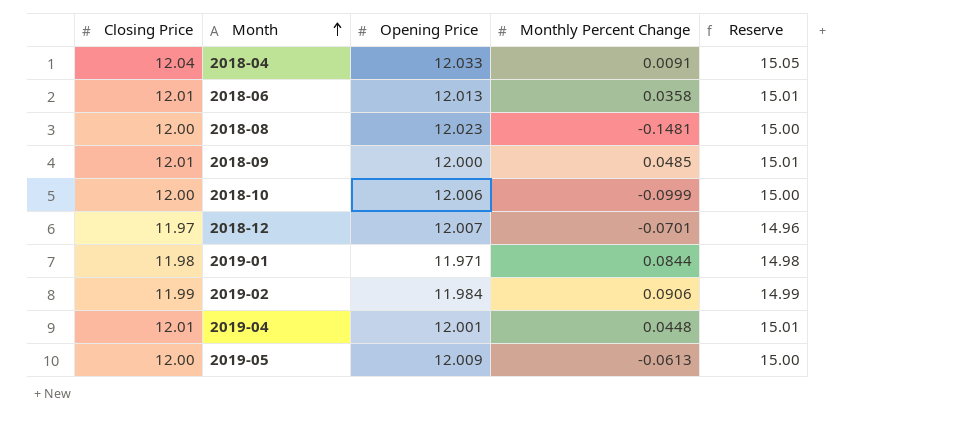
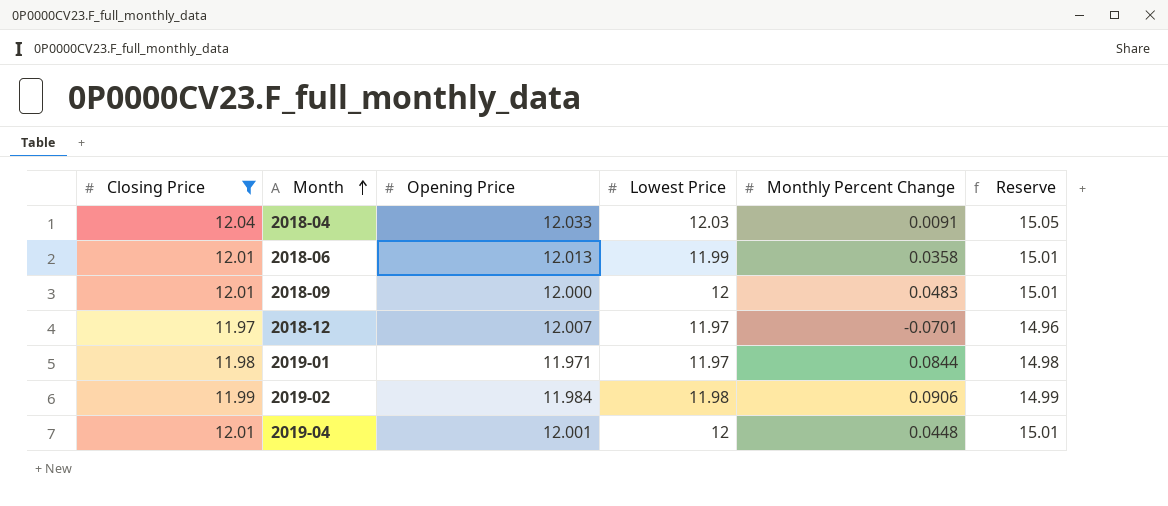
filter: none -> Closing Price != 12.00
column Lowest Price | position: none -> 4
2018-09 | Monthly Percent Change: 0.0485 -> 0.0483

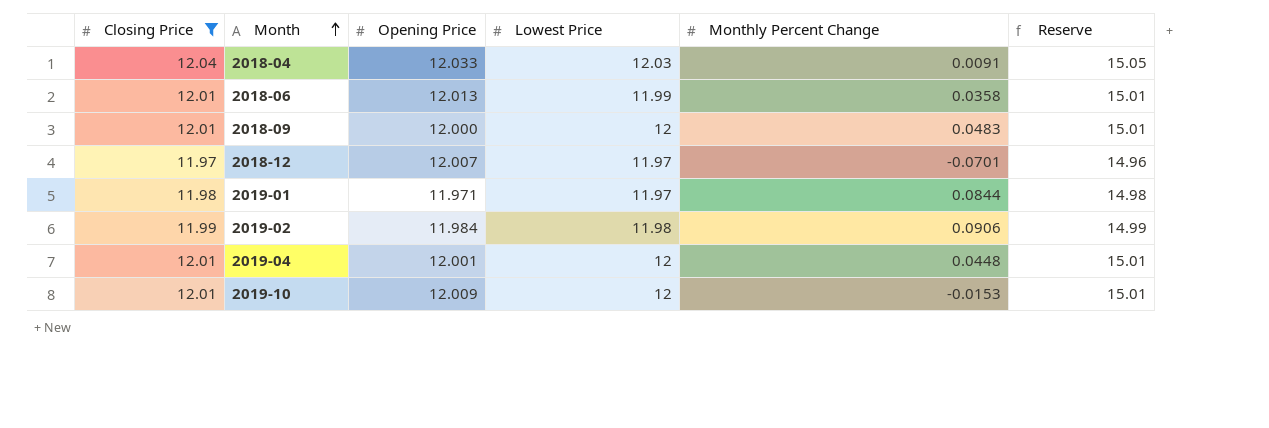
row 2019-10: none -> 12.01 | 12.009 | 12 | -0.0153 | 15.01

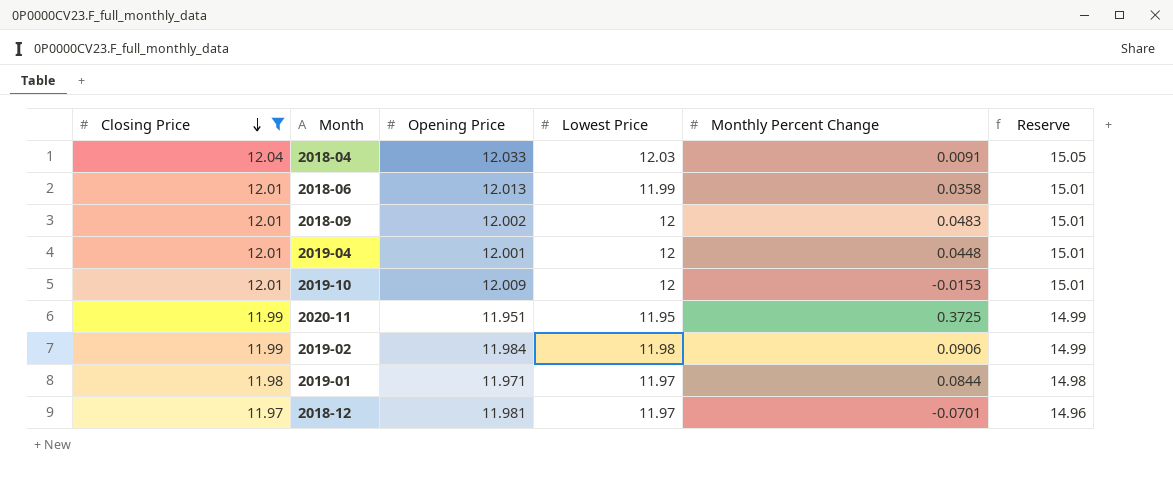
row order: Month ascending -> Closing Price descending
2018-09 | Opening Price: 12.000 -> 12.002
row 2020-11: none -> 11.99 | 11.951 | 11.95 | 0.3725 | 14.99
2018-12 | Opening Price: 12.007 -> 11.981

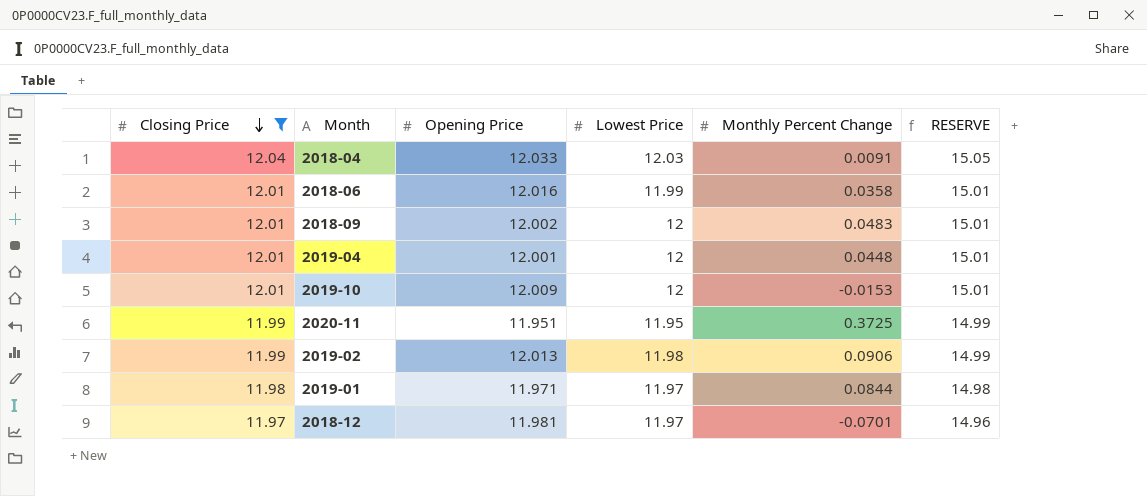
column name: Reserve -> RESERVE
2018-06 | Opening Price: 12.013 -> 12.016
2019-02 | Opening Price: 11.984 -> 12.013

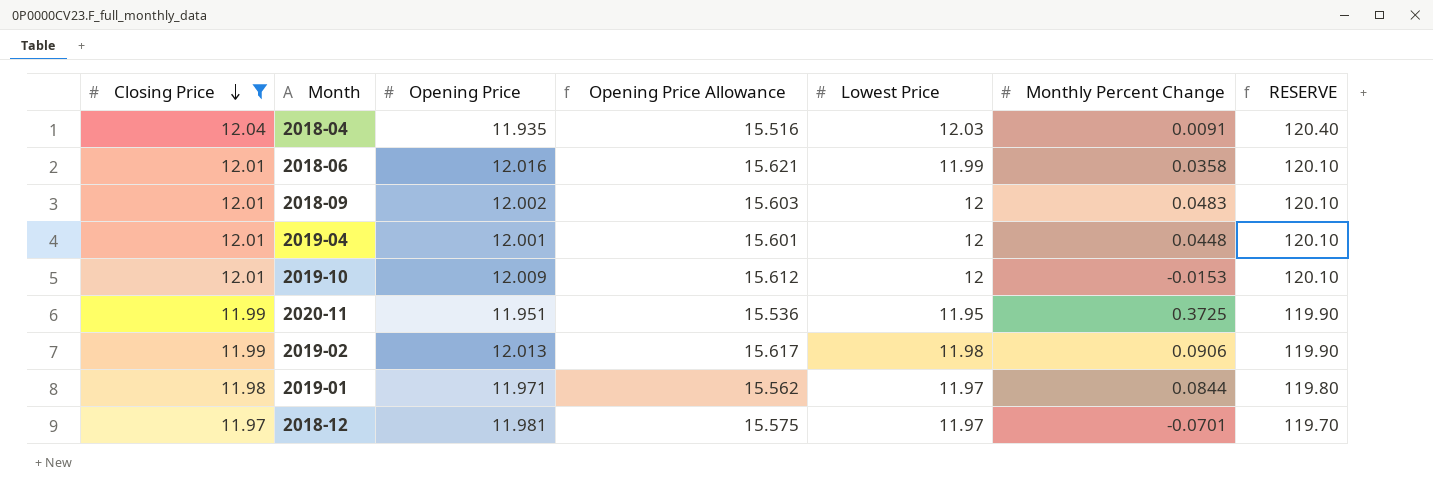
column Opening Price Allowance | formula: none -> [Opening Price] * 1.3
column RESERVE | formula: [Closing Price] * 1.25 -> [Closing Price] * 10
2018-04 | Opening Price: 12.033 -> 11.935

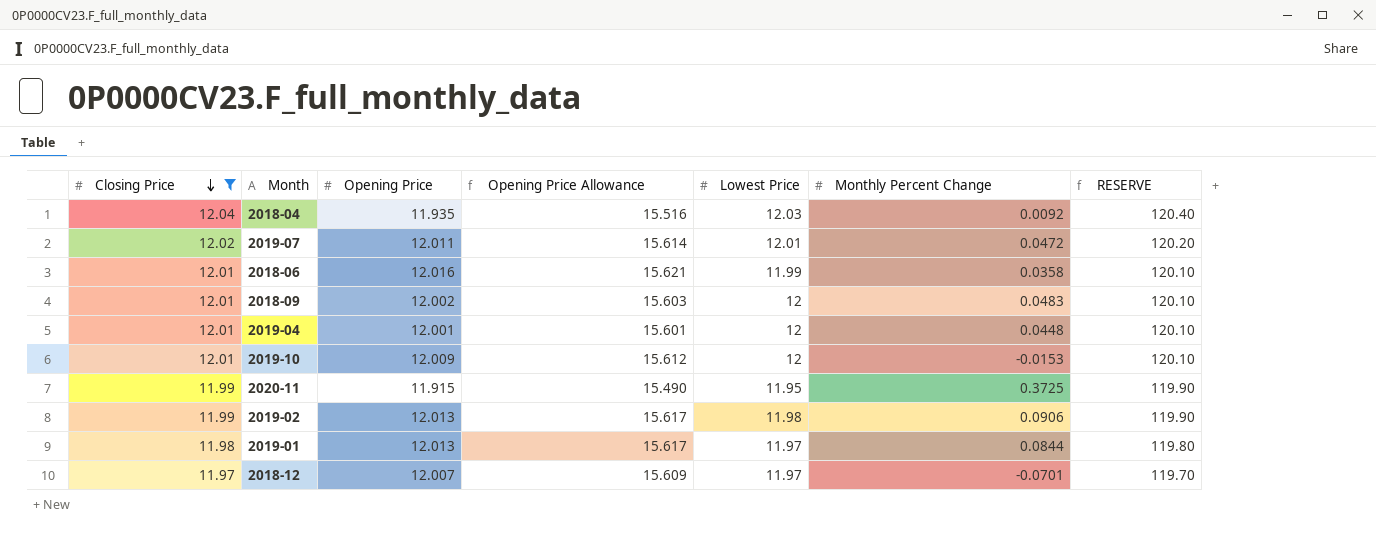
2018-04 | Monthly Percent Change: 0.0091 -> 0.0092
row 2019-07: none -> 12.02 | 12.011 | 15.614 | 12.01 | 0.0472 | 120.20
2020-11 | Opening Price: 11.951 -> 11.915
2020-11 | Opening Price Allowance: 15.536 -> 15.490
2019-01 | Opening Price: 11.971 -> 12.013
2019-01 | Opening Price Allowance: 15.562 -> 15.617
2018-12 | Opening Price: 11.981 -> 12.007
2018-12 | Opening Price Allowance: 15.575 -> 15.609

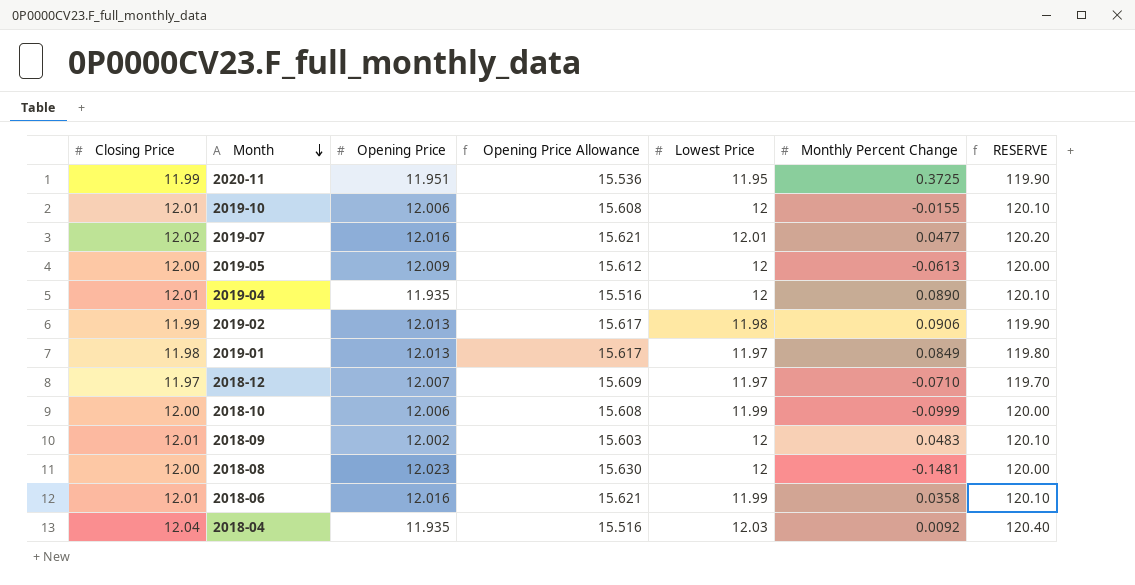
filter: Closing Price != 12.00 -> none
row order: Closing Price descending -> Month descending
2020-11 | Opening Price: 11.915 -> 11.951
2020-11 | Opening Price Allowance: 15.490 -> 15.536
2019-10 | Opening Price: 12.009 -> 12.006
2019-10 | Opening Price Allowance: 15.612 -> 15.608
2019-10 | Monthly Percent Change: -0.0153 -> -0.0155
2019-07 | Opening Price: 12.011 -> 12.016
2019-07 | Opening Price Allowance: 15.614 -> 15.621
2019-07 | Monthly Percent Change: 0.0472 -> 0.0477
2019-04 | Opening Price: 12.001 -> 11.935
2019-04 | Opening Price Allowance: 15.601 -> 15.516
2019-04 | Monthly Percent Change: 0.0448 -> 0.0890
2019-01 | Monthly Percent Change: 0.0844 -> 0.0849
2018-12 | Monthly Percent Change: -0.0701 -> -0.0710

